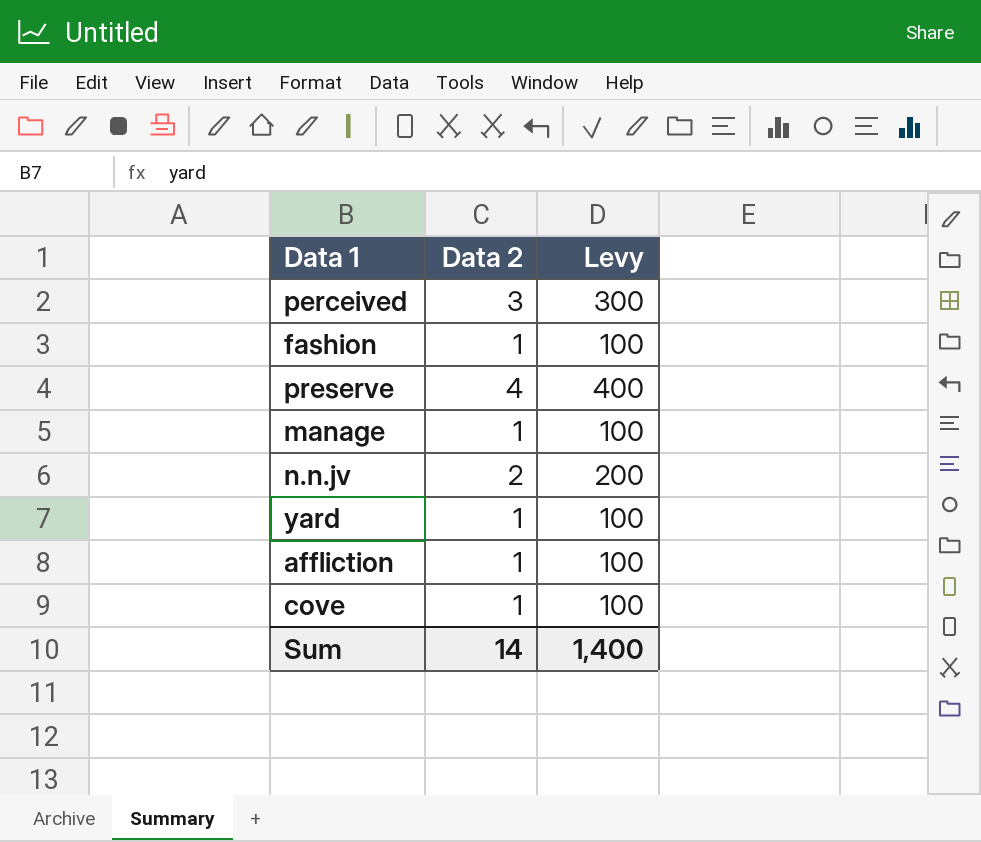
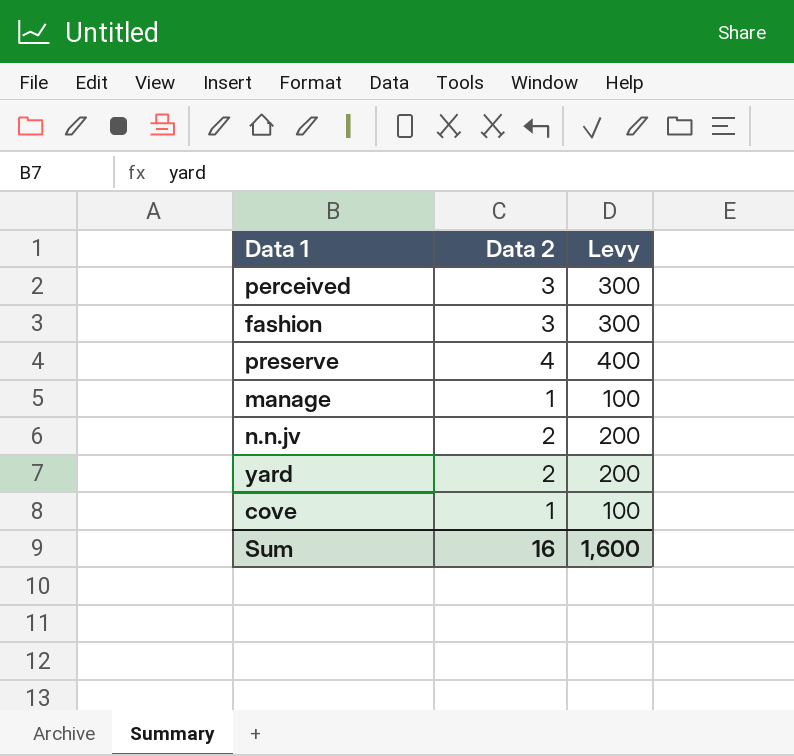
row affliction: 1 | 100 -> none
fashion | Data 2: 1 -> 3
fashion | Levy: 100 -> 300
yard | Data 2: 1 -> 2
yard | Levy: 100 -> 200
Sum | Data 2: 14 -> 16
Sum | Levy: 1,400 -> 1,600

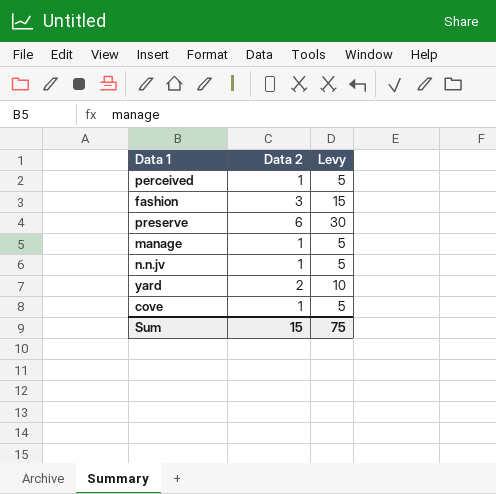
column Levy | formula: [Data 2] * 100 -> [Data 2] * 5
perceived | Data 2: 3 -> 1
preserve | Data 2: 4 -> 6
n.n.jv | Data 2: 2 -> 1
Sum | Data 2: 16 -> 15
Sum | Levy: 1,600 -> 75

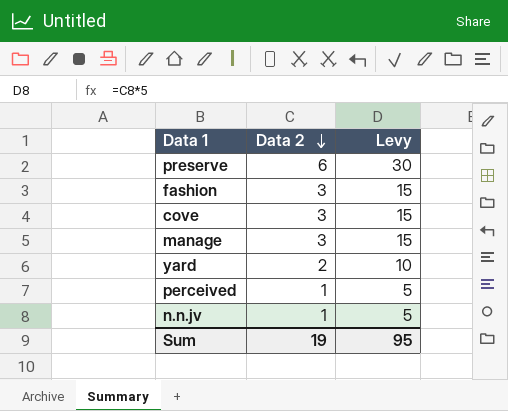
row order: none -> Data 2 descending
cove | Data 2: 1 -> 3
cove | Levy: 5 -> 15
manage | Data 2: 1 -> 3
manage | Levy: 5 -> 15
Sum | Data 2: 15 -> 19
Sum | Levy: 75 -> 95

